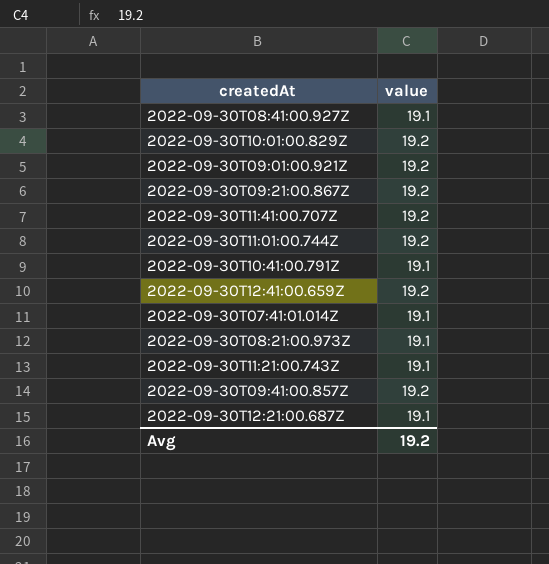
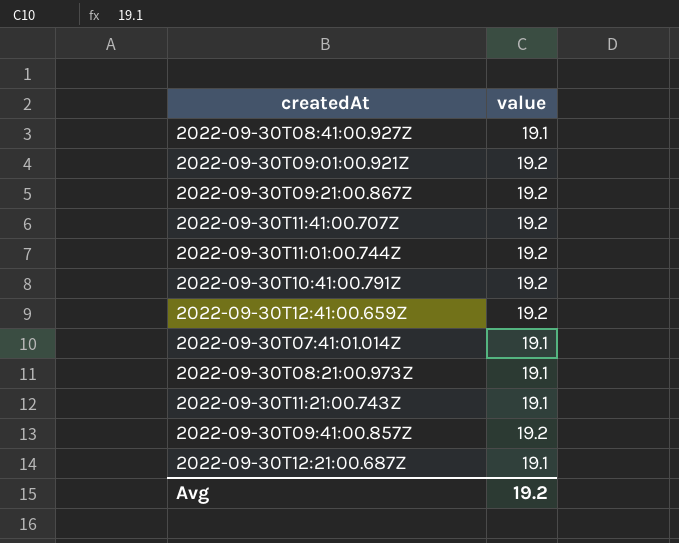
row 2022-09-30T10:01:00.829Z: 19.2 -> none
2022-09-30T10:41:00.791Z | value: 19.1 -> 19.2

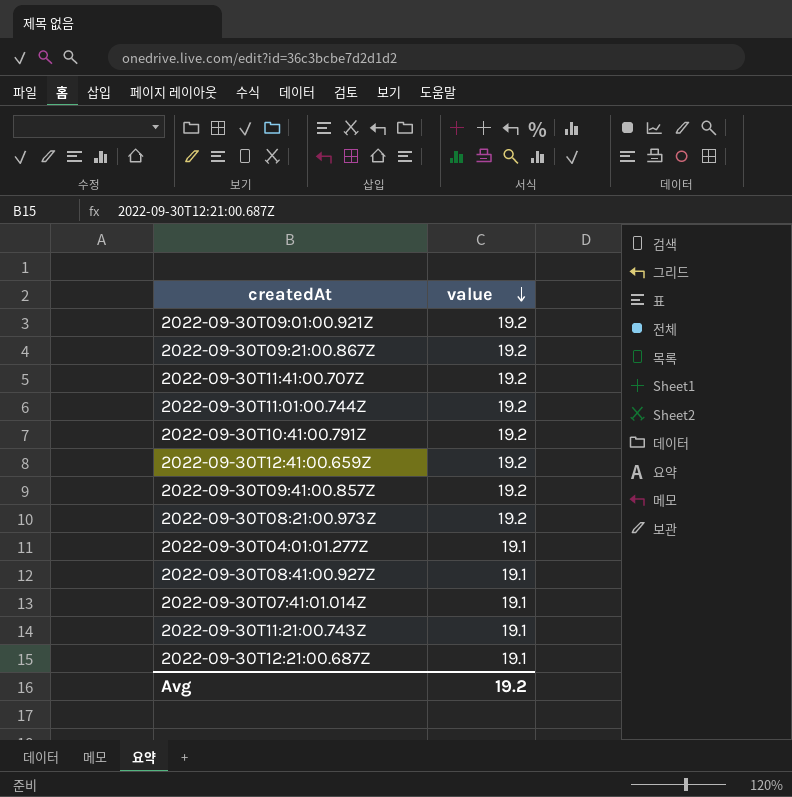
row order: none -> value descending
2022-09-30T08:21:00.973Z | value: 19.1 -> 19.2
row 2022-09-30T04:01:01.277Z: none -> 19.1

